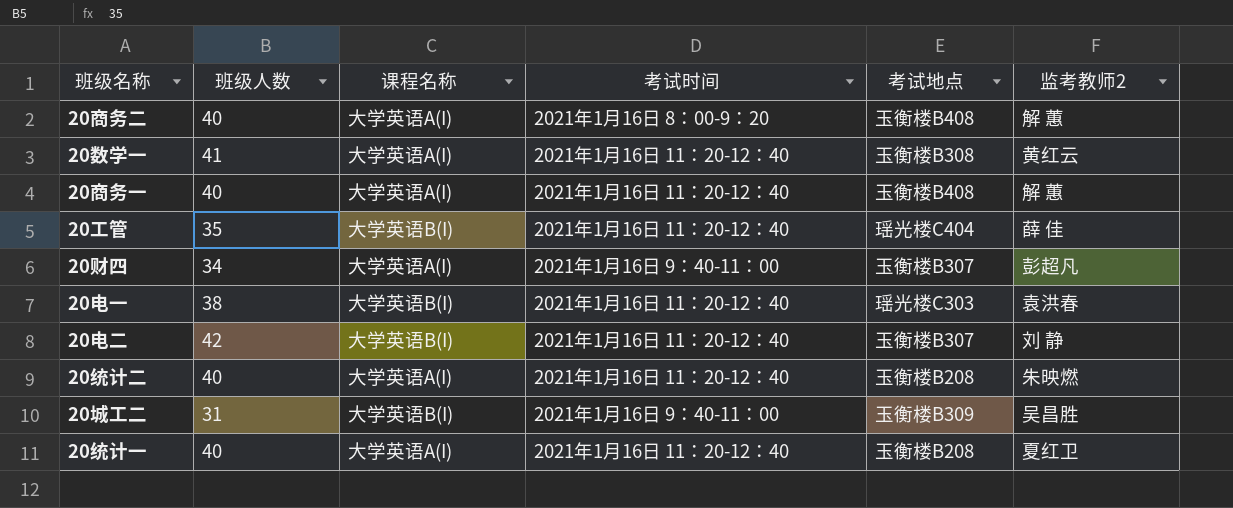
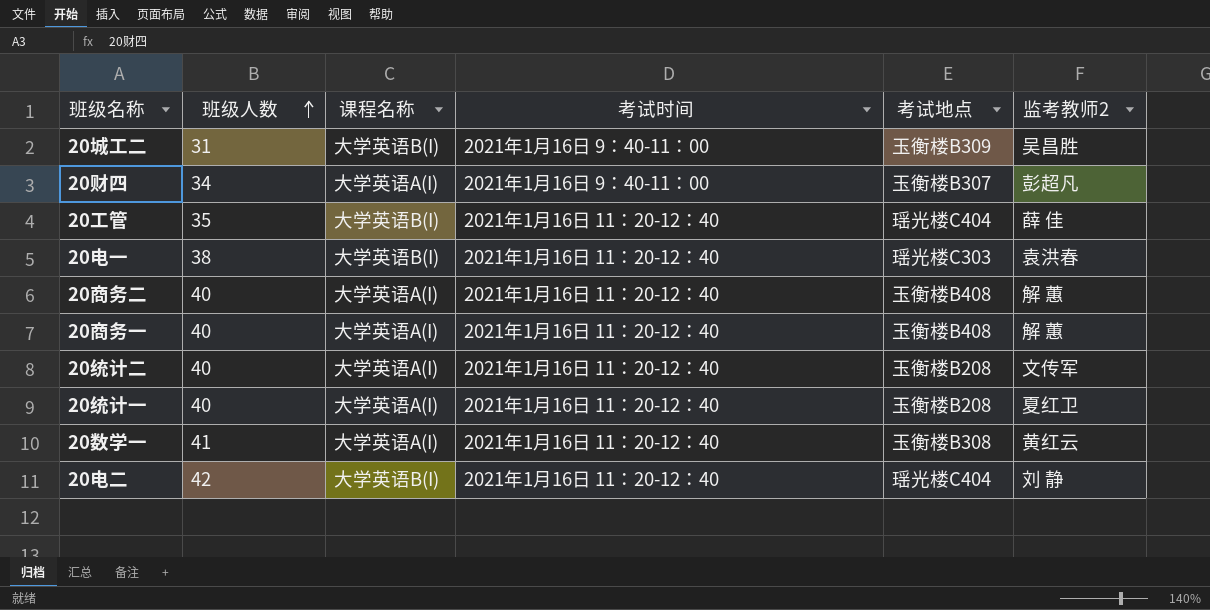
row order: none -> 班级人数 ascending
20商务二 | 考试时间: 2021年1月16日 8：00-9：20 -> 2021年1月16日 11：20-12：40
20统计二 | 监考教师2: 朱映燃 -> 文传军
20电二 | 考试地点: 玉衡楼B307 -> 瑶光楼C404

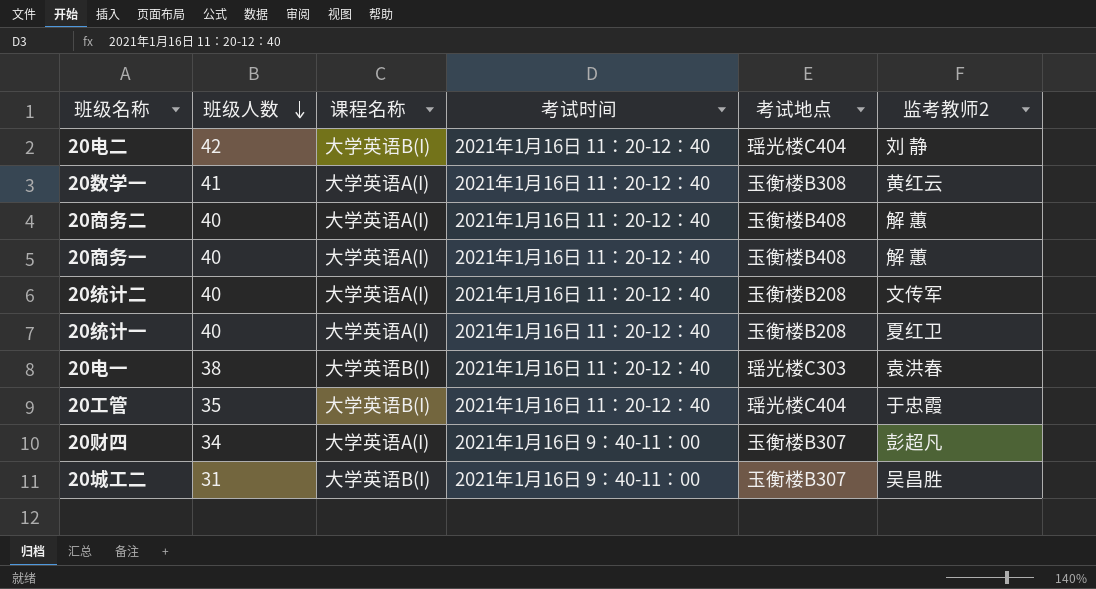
row order: 班级人数 ascending -> 班级人数 descending
20工管 | 监考教师2: 薛 佳 -> 于忠霞
20城工二 | 考试地点: 玉衡楼B309 -> 玉衡楼B307

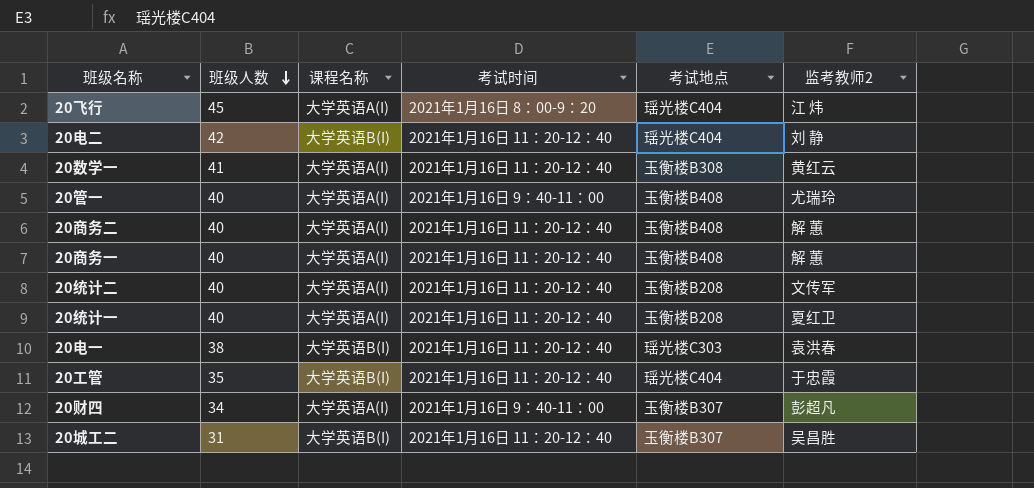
row 20飞行: none -> 45 | 大学英语A(I) | 2021年1月16日 8：00-9：20 | 瑶光楼C404 | 江 炜
row 20管一: none -> 40 | 大学英语A(I) | 2021年1月16日 9：40-11：00 | 玉衡楼B408 | 尤瑞玲
20城工二 | 考试时间: 2021年1月16日 9：40-11：00 -> 2021年1月16日 11：20-12：40

